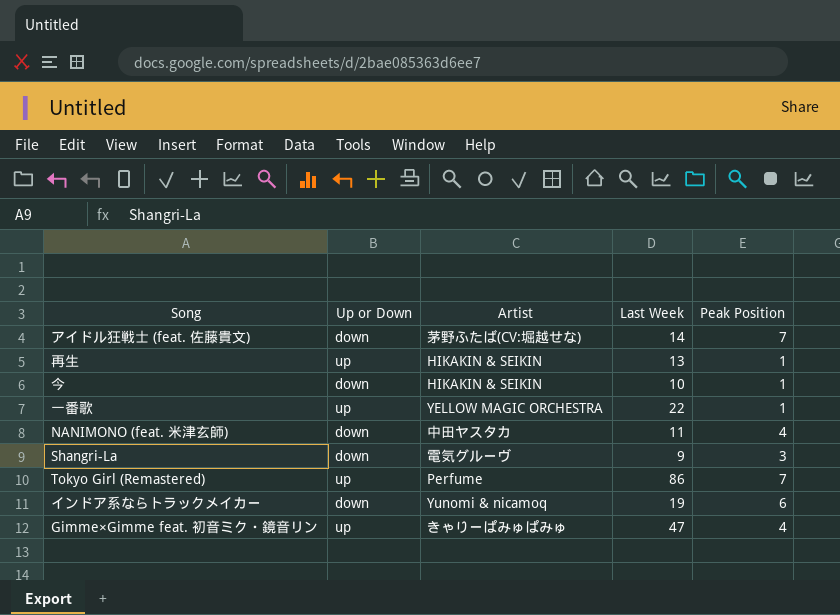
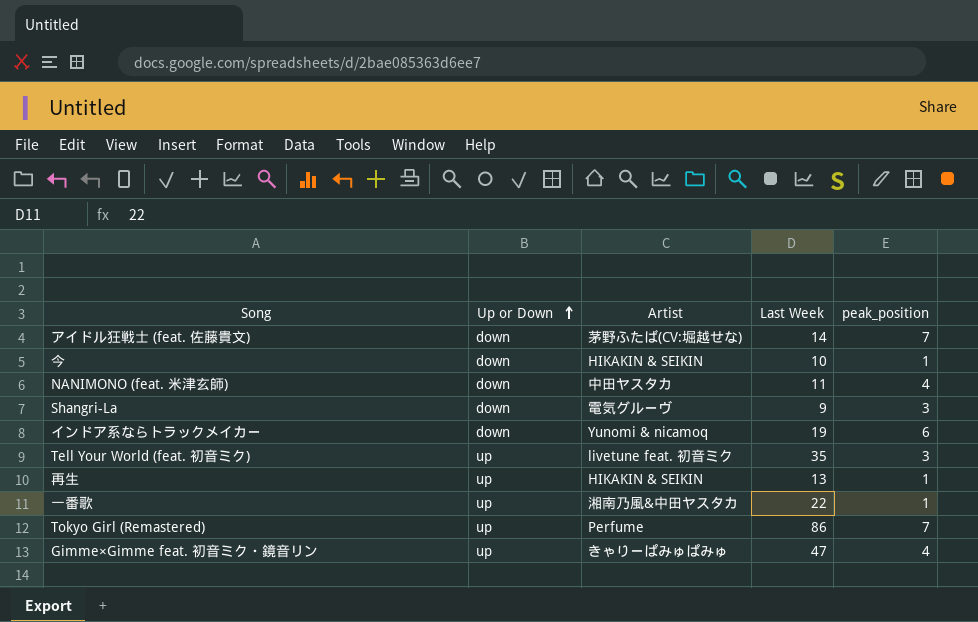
row order: none -> Up or Down ascending
column name: Peak Position -> peak_position
row Tell Your World (feat. 初音ミク): none -> up | livetune feat. 初音ミク | 35 | 3
一番歌 | Artist: YELLOW MAGIC ORCHESTRA -> 湘南乃風&中田ヤスタカ

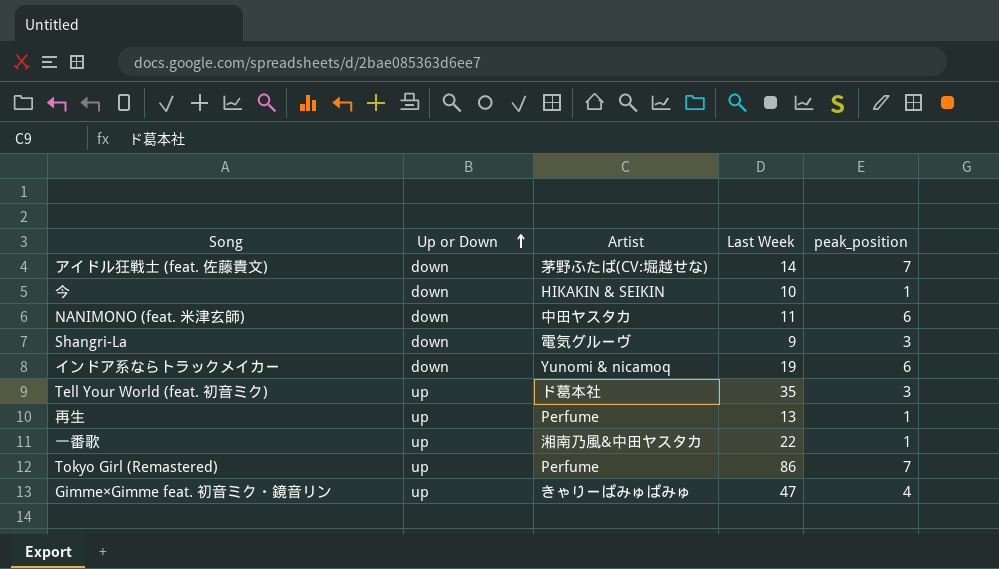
NANIMONO (feat. 米津玄師) | peak_position: 4 -> 6
Tell Your World (feat. 初音ミク) | Artist: livetune feat. 初音ミク -> ド葛本社
再生 | Artist: HIKAKIN & SEIKIN -> Perfume

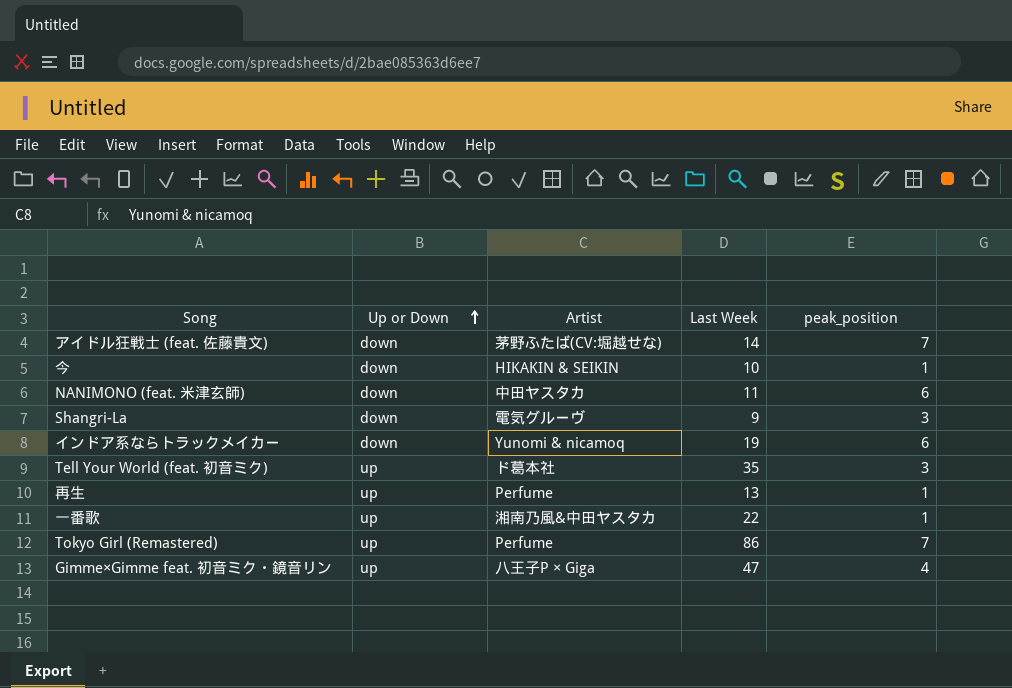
Gimme×Gimme feat. 初音ミク・鏡音リン | Artist: きゃりーぱみゅぱみゅ -> 八王子P × Giga

